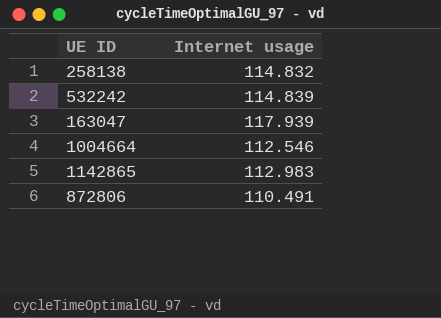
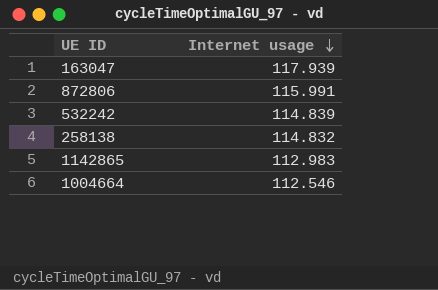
row order: none -> Internet usage descending
872806 | Internet usage: 110.491 -> 115.991

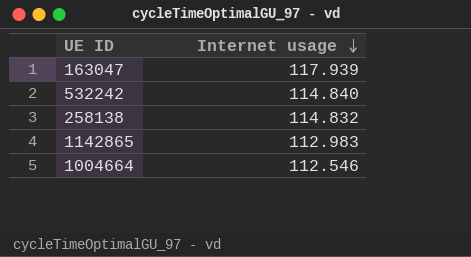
row 872806: 115.991 -> none
532242 | Internet usage: 114.839 -> 114.840

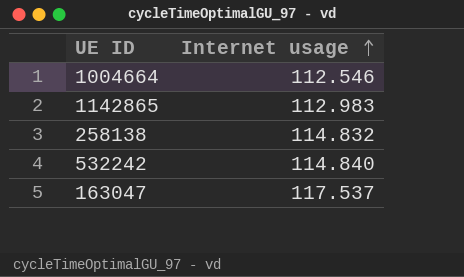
row order: Internet usage descending -> Internet usage ascending
163047 | Internet usage: 117.939 -> 117.537

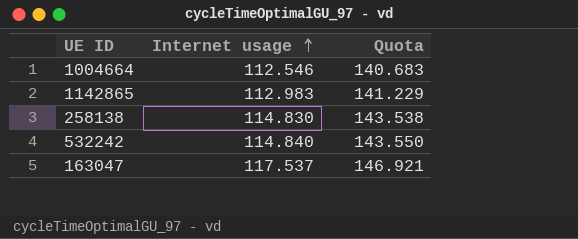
column Quota | formula: none -> [Internet usage] * 1.25
258138 | Internet usage: 114.832 -> 114.830

